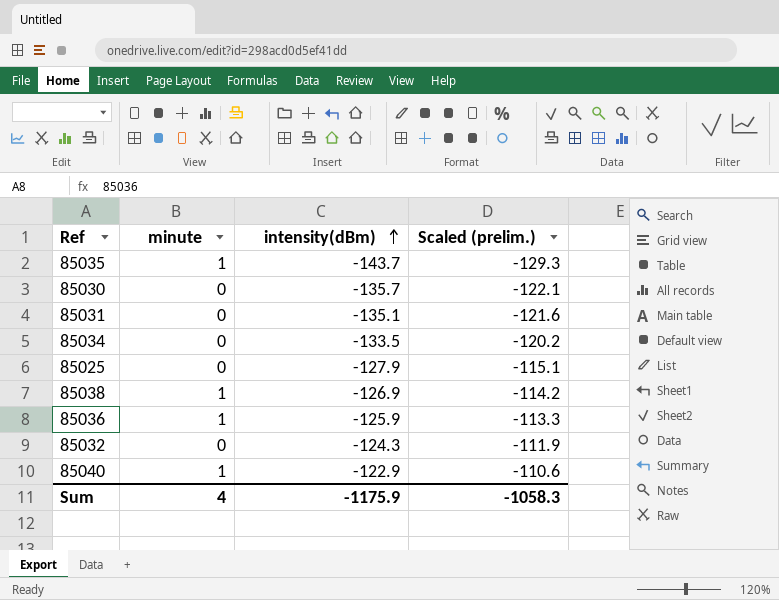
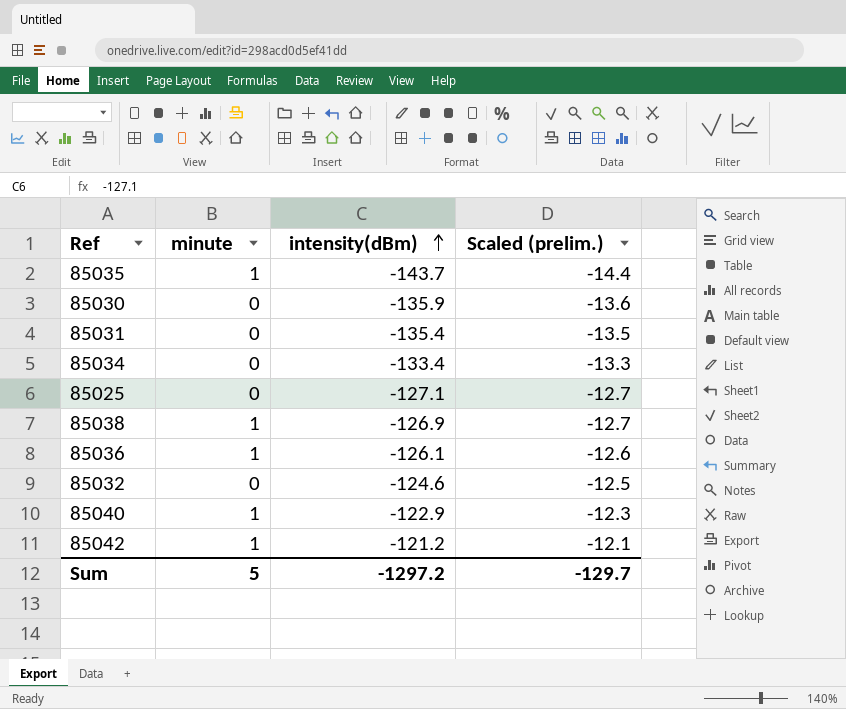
column Scaled (prelim.) | formula: [intensity(dBm)] * 0.9 -> [intensity(dBm)] * 0.1
85030 | intensity(dBm): -135.7 -> -135.9
85031 | intensity(dBm): -135.1 -> -135.4
85034 | intensity(dBm): -133.5 -> -133.4
85025 | intensity(dBm): -127.9 -> -127.1
85036 | intensity(dBm): -125.9 -> -126.1
85032 | intensity(dBm): -124.3 -> -124.6
row 85042: none -> 1 | -121.2 | -12.1
Sum | minute: 4 -> 5
Sum | intensity(dBm): -1175.9 -> -1297.2
Sum | Scaled (prelim.): -1058.3 -> -129.7

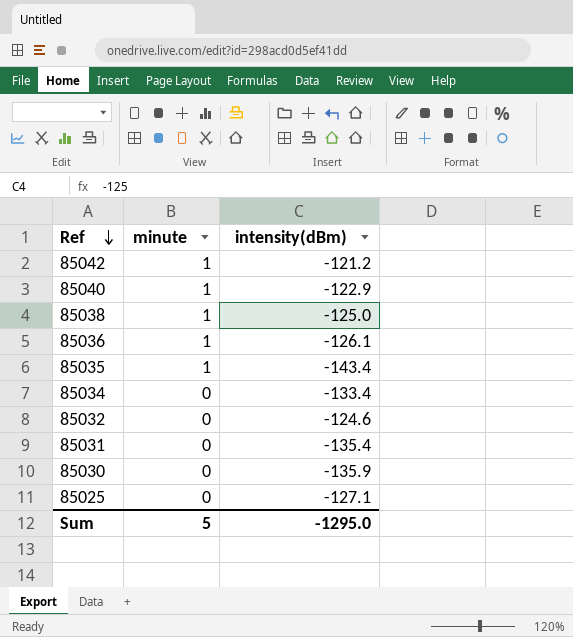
row order: intensity(dBm) ascending -> Ref descending
column Scaled (prelim.) | formula: [intensity(dBm)] * 0.1 -> none
85038 | intensity(dBm): -126.9 -> -125.0
85035 | intensity(dBm): -143.7 -> -143.4
Sum | intensity(dBm): -1297.2 -> -1295.0

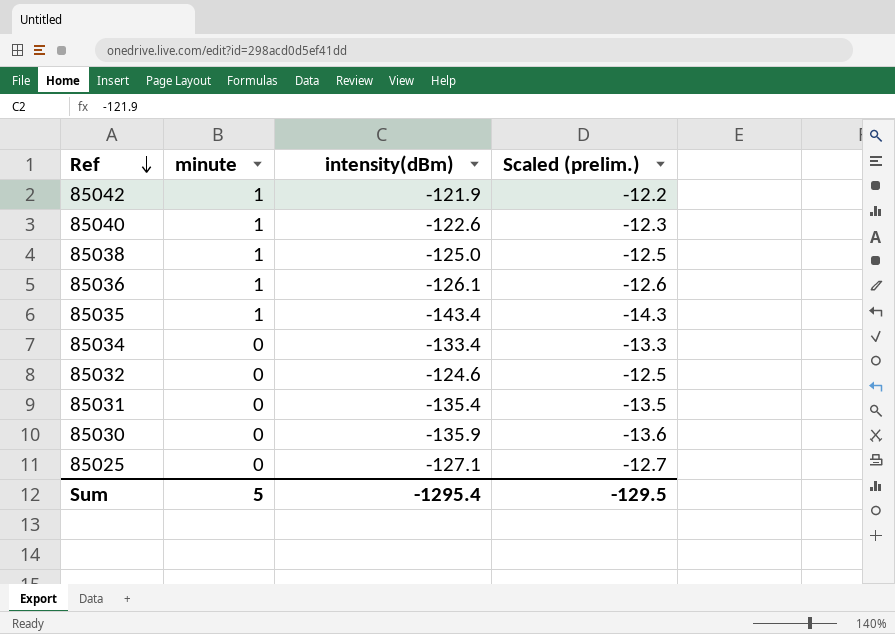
column Scaled (prelim.) | formula: none -> [intensity(dBm)] * 0.1
85042 | intensity(dBm): -121.2 -> -121.9
85040 | intensity(dBm): -122.9 -> -122.6
Sum | intensity(dBm): -1295.0 -> -1295.4

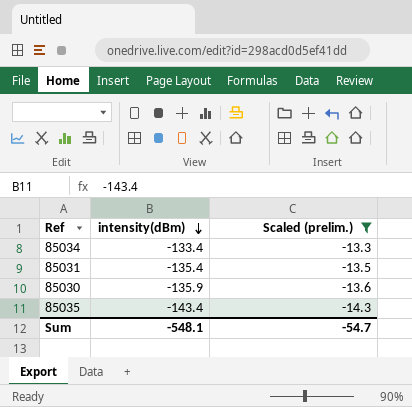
filter: none -> Scaled (prelim.) <= -13.3
row order: Ref descending -> intensity(dBm) descending
column minute | position: 2 -> none
Sum | intensity(dBm): -1295.4 -> -548.1
Sum | Scaled (prelim.): -129.5 -> -54.7

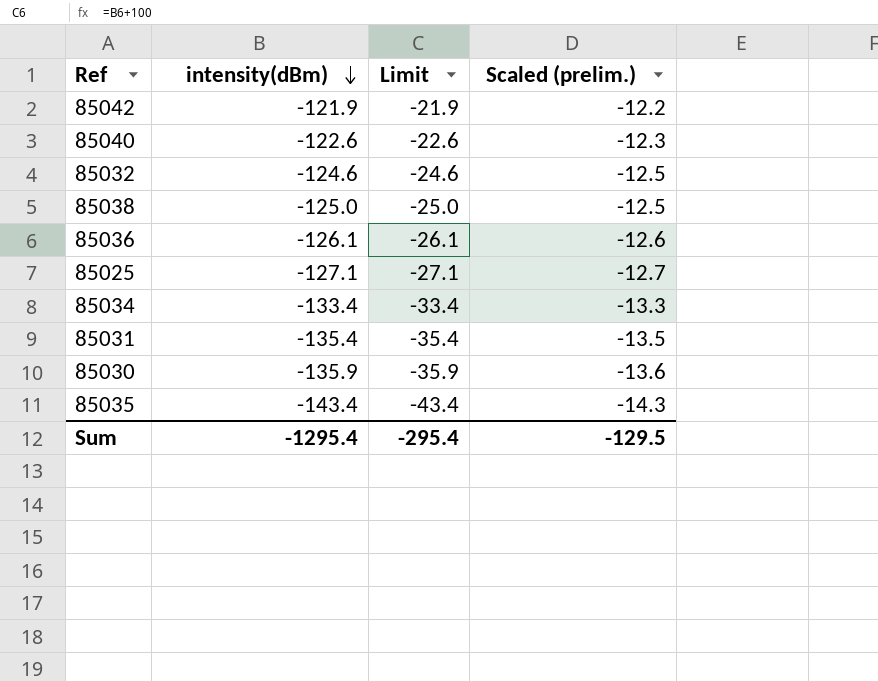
filter: Scaled (prelim.) <= -13.3 -> none
column Limit | formula: none -> [intensity(dBm)] + 100
Sum | intensity(dBm): -548.1 -> -1295.4
Sum | Scaled (prelim.): -54.7 -> -129.5

